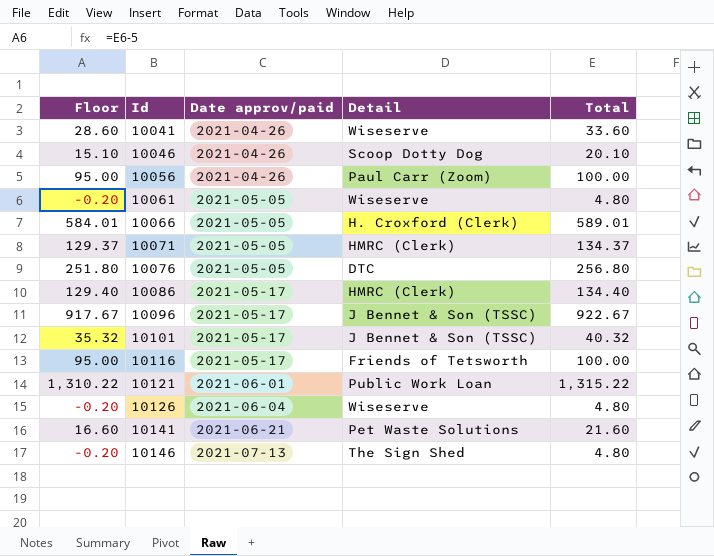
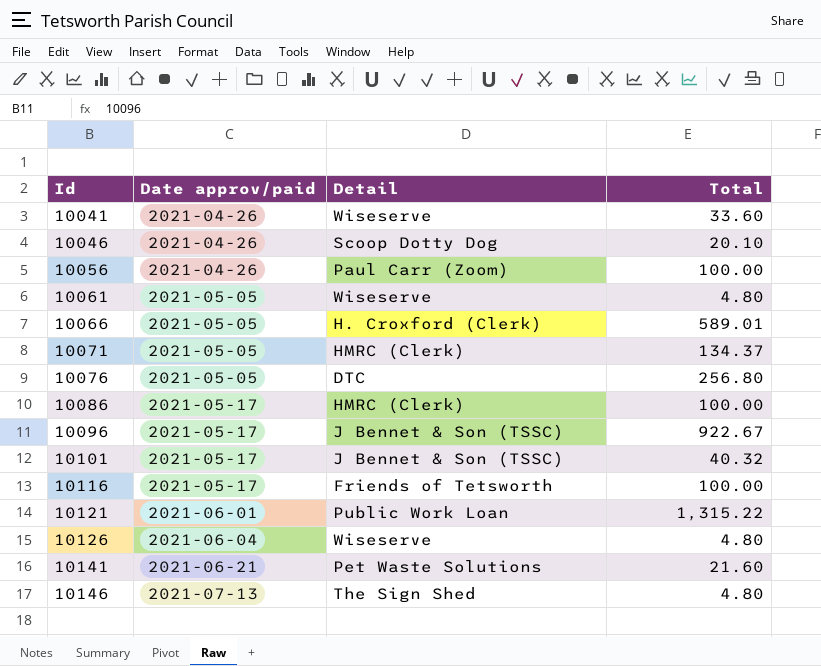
column Floor | formula: [Total] - 5 -> none
10086 | Total: 134.40 -> 100.00

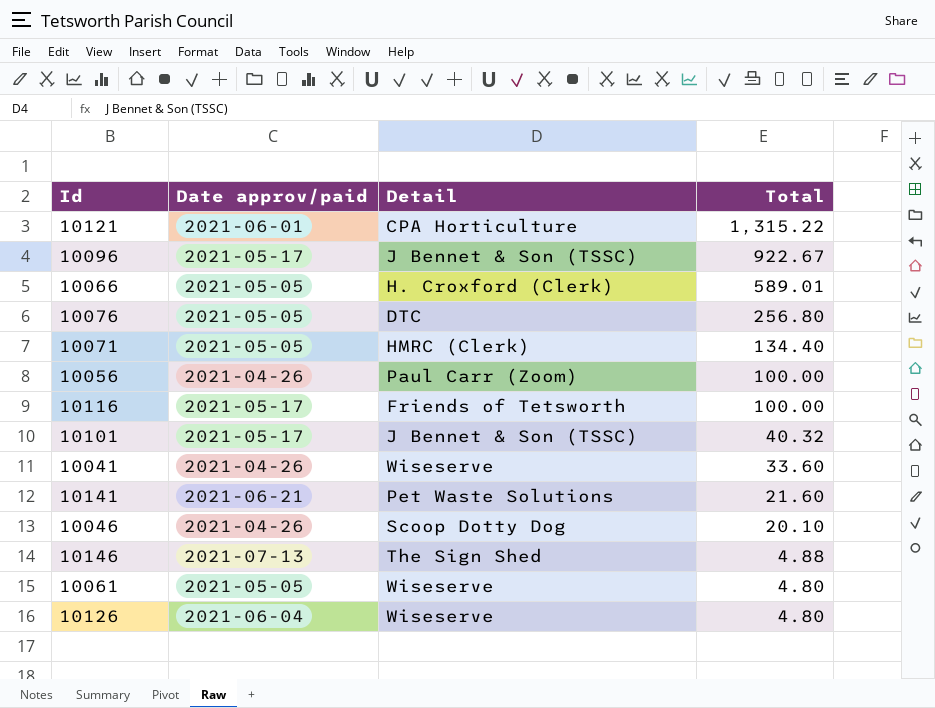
row order: Id ascending -> Total descending
row 10086: 2021-05-17 | HMRC (Clerk) | 100.00 -> none
10121 | Detail: Public Work Loan -> CPA Horticulture
10071 | Total: 134.37 -> 134.40
10146 | Total: 4.80 -> 4.88

